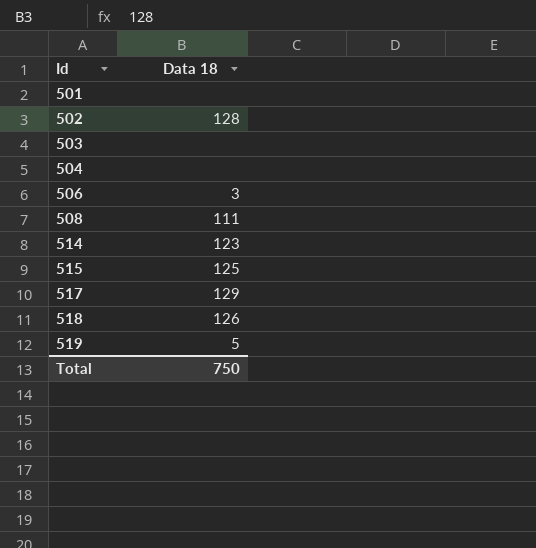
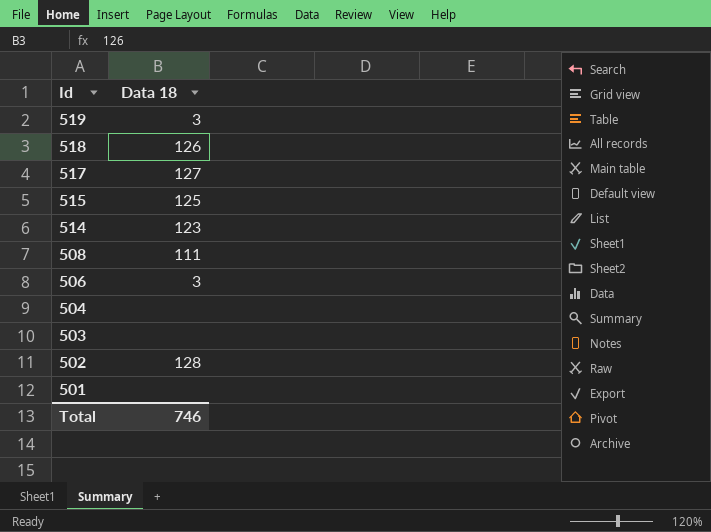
row order: Id ascending -> Id descending
519 | Data 18: 5 -> 3
517 | Data 18: 129 -> 127
Total | Data 18: 750 -> 746

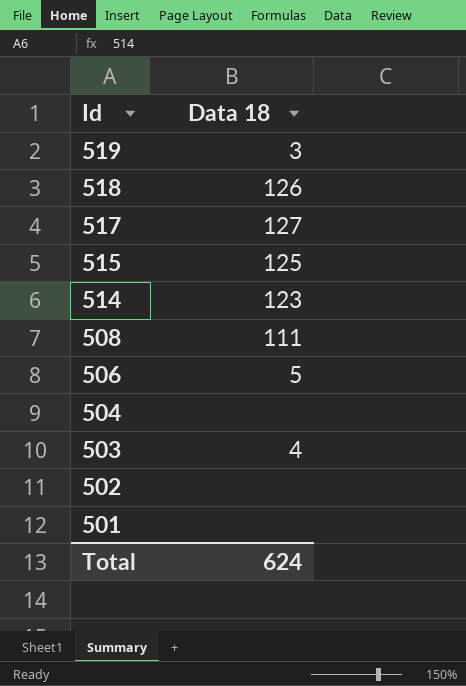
506 | Data 18: 3 -> 5
503 | Data 18: none -> 4
502 | Data 18: 128 -> none
Total | Data 18: 746 -> 624

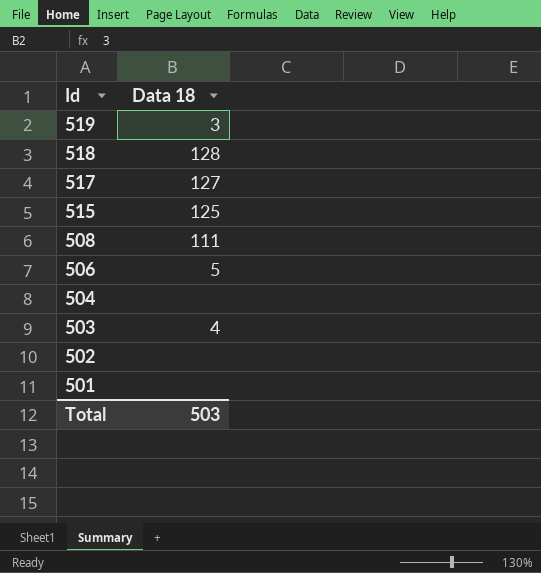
row 514: 123 -> none
518 | Data 18: 126 -> 128
Total | Data 18: 624 -> 503

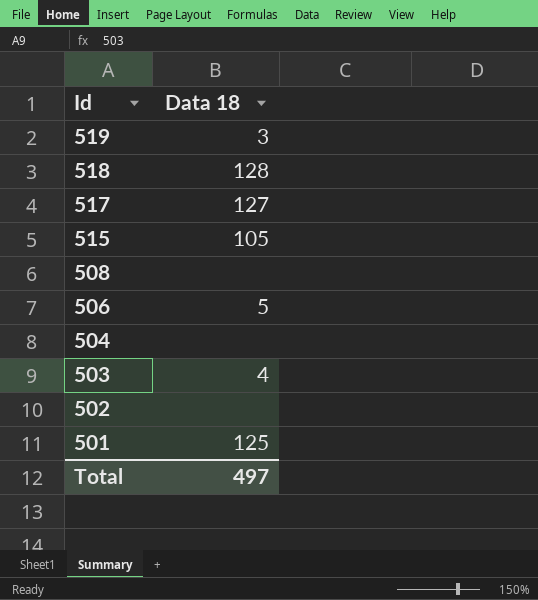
515 | Data 18: 125 -> 105
508 | Data 18: 111 -> none
501 | Data 18: none -> 125
Total | Data 18: 503 -> 497

